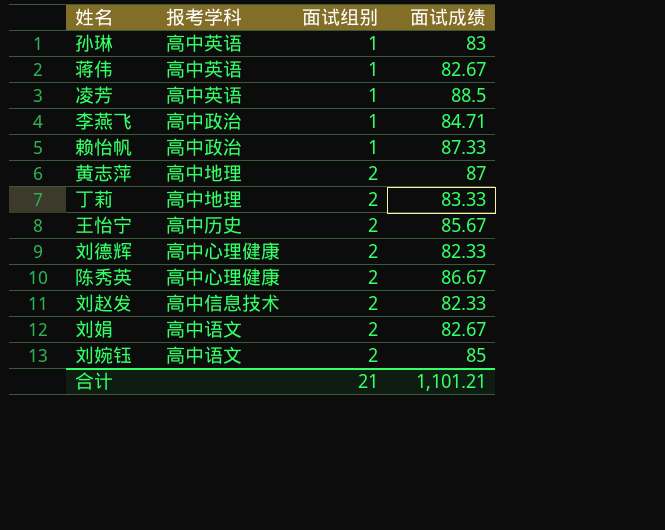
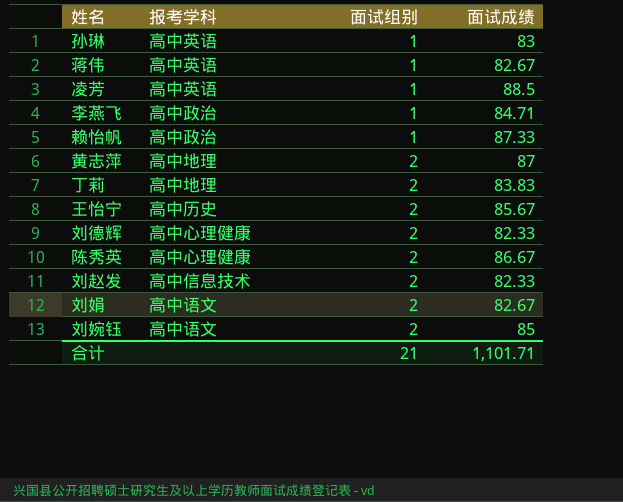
丁莉 | 面试成绩: 83.33 -> 83.83
合计 | 面试成绩: 1,101.21 -> 1,101.71

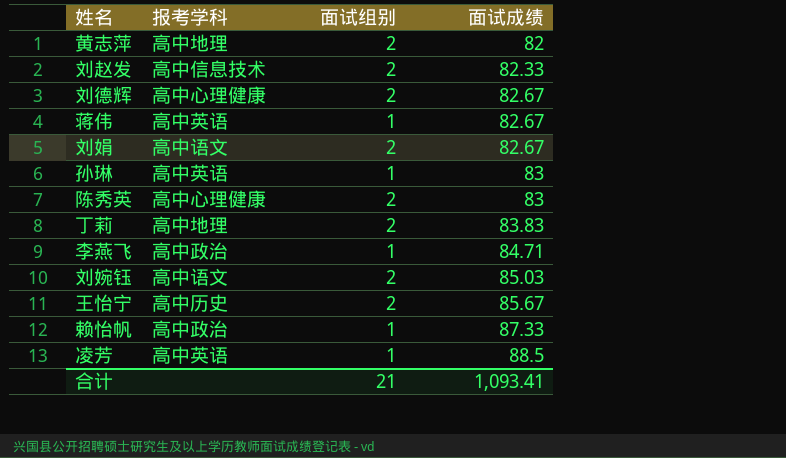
row order: 面试组别 ascending -> 面试成绩 ascending
黄志萍 | 面试成绩: 87 -> 82
刘德辉 | 面试成绩: 82.33 -> 82.67
陈秀英 | 面试成绩: 86.67 -> 83
刘婉钰 | 面试成绩: 85 -> 85.03
合计 | 面试成绩: 1,101.71 -> 1,093.41

